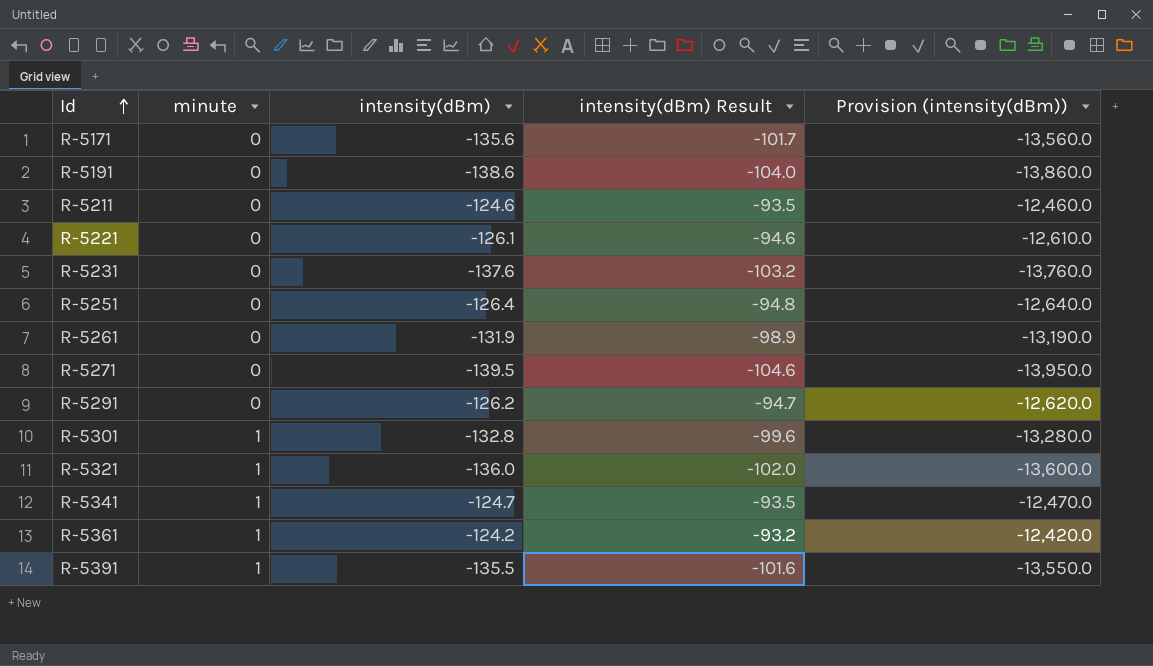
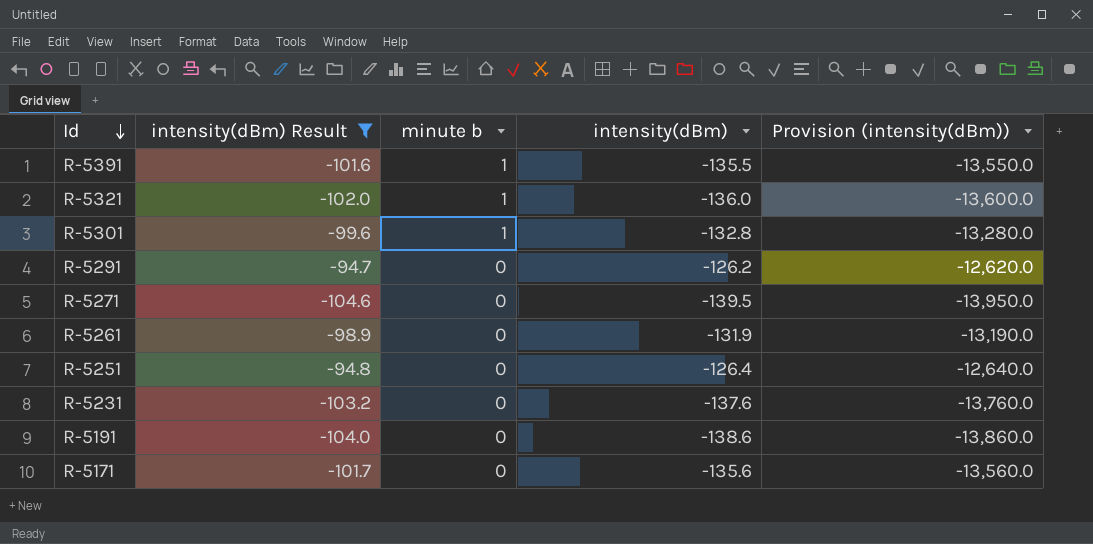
filter: none -> intensity(dBm) Result <= -94.7
row order: Id ascending -> Id descending
column intensity(dBm) Result | position: 4 -> 2
column name: minute -> minute b

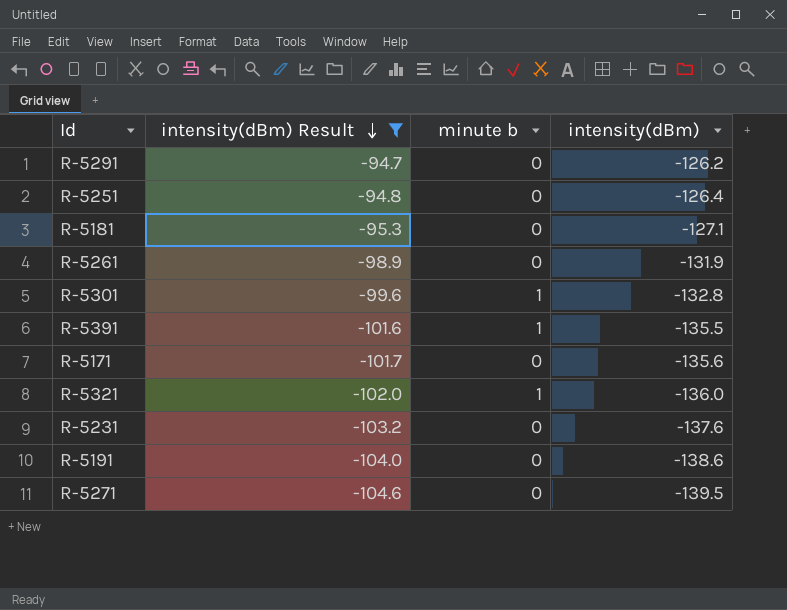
row order: Id descending -> intensity(dBm) Result descending
column Provision (intensity(dBm)) | formula: [intensity(dBm)] * 100 -> none
row R-5181: none -> -95.3 | 0 | -127.1

